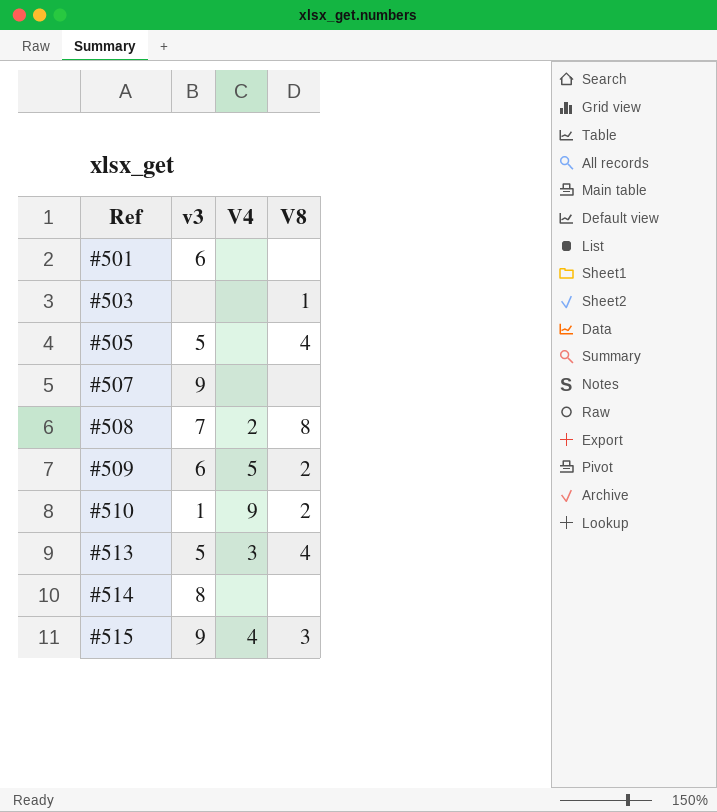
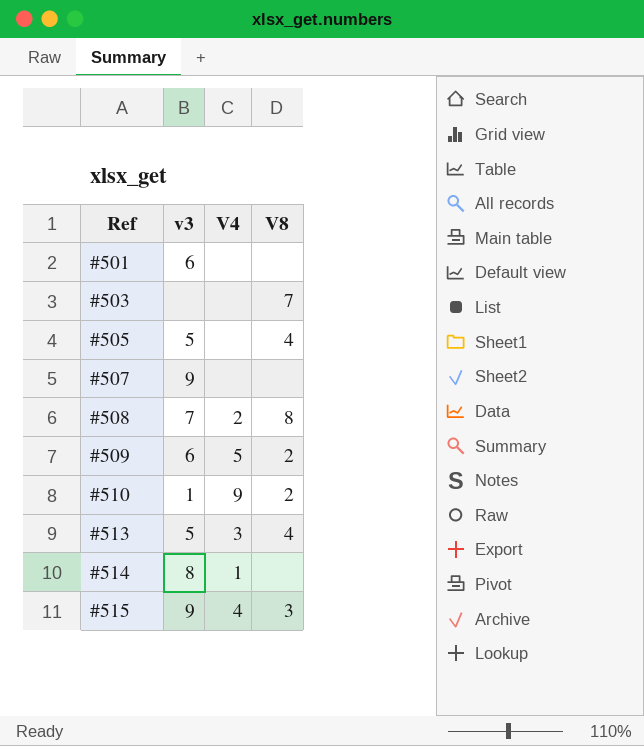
#503 | V8: 1 -> 7
#514 | V4: none -> 1

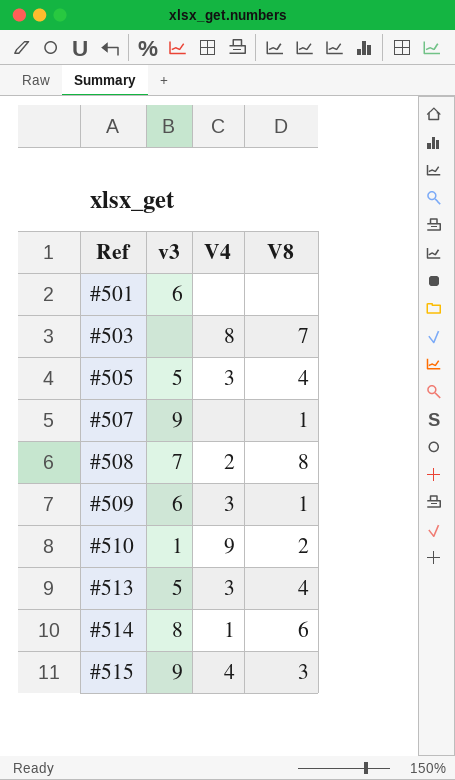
#503 | V4: none -> 8
#505 | V4: none -> 3
#507 | V8: none -> 1
#509 | V4: 5 -> 3
#509 | V8: 2 -> 1
#514 | V8: none -> 6

